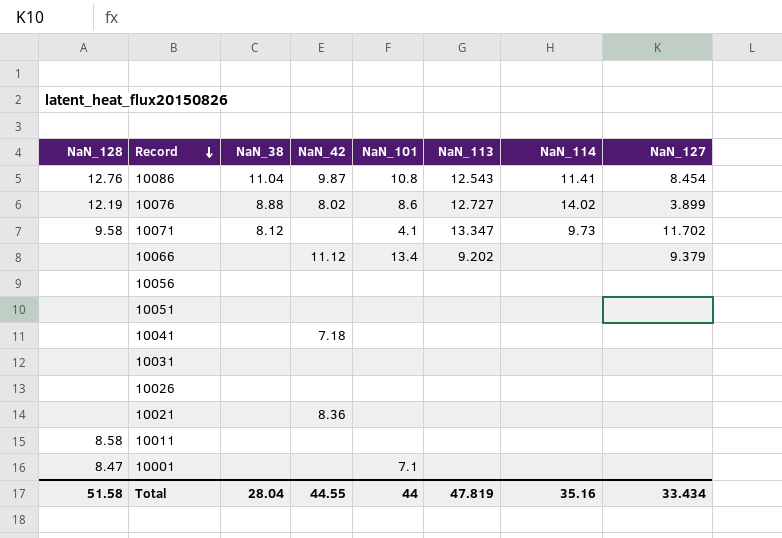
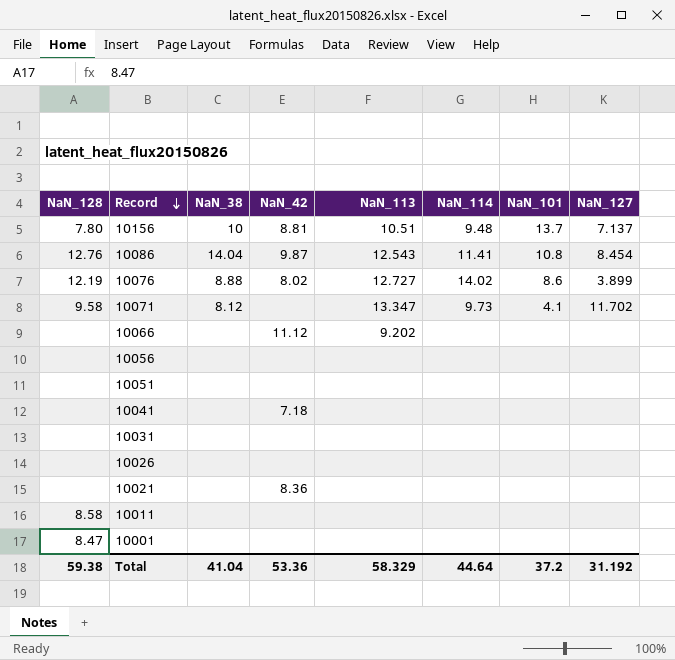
column NaN_101 | position: 5 -> 7
row 10156: none -> 7.80 | 10 | 8.81 | 10.51 | 9.48 | 13.7 | 7.137
10086 | NaN_38: 11.04 -> 14.04
10066 | NaN_101: 13.4 -> none
10066 | NaN_127: 9.379 -> none
10001 | NaN_101: 7.1 -> none
Total | NaN_128: 51.58 -> 59.38
Total | NaN_38: 28.04 -> 41.04
Total | NaN_42: 44.55 -> 53.36
Total | NaN_113: 47.819 -> 58.329
Total | NaN_114: 35.16 -> 44.64
Total | NaN_101: 44 -> 37.2
Total | NaN_127: 33.434 -> 31.192

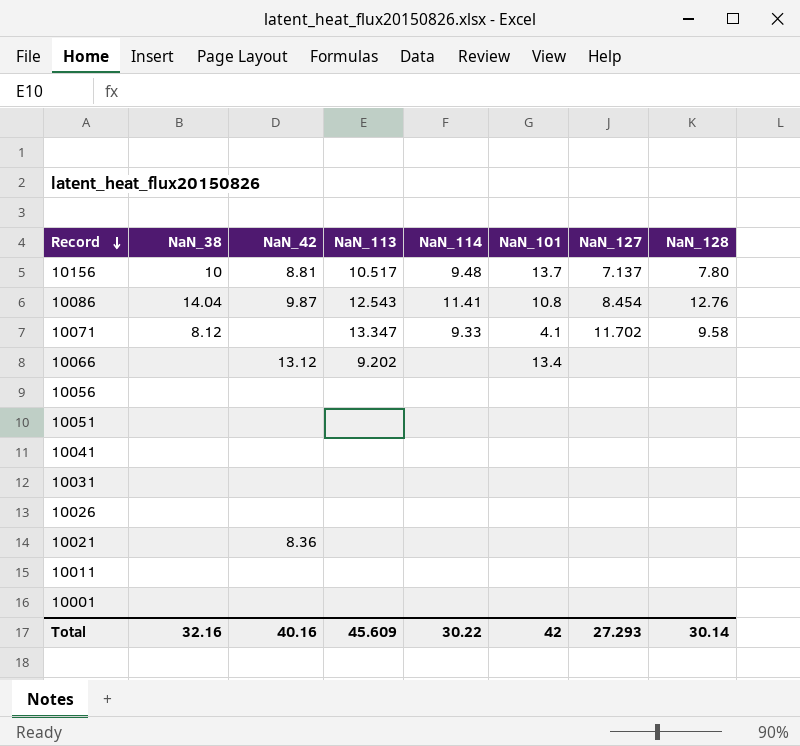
column NaN_128 | position: 1 -> 8
row 10076: 12.19 | 8.88 | 8.02 | 12.727 | 14.02 | 8.6 | 3.899 -> none
10156 | NaN_113: 10.51 -> 10.517
10071 | NaN_114: 9.73 -> 9.33
10066 | NaN_42: 11.12 -> 13.12
10066 | NaN_101: none -> 13.4
10041 | NaN_42: 7.18 -> none
10011 | NaN_128: 8.58 -> none
10001 | NaN_128: 8.47 -> none
Total | NaN_38: 41.04 -> 32.16
Total | NaN_42: 53.36 -> 40.16
Total | NaN_113: 58.329 -> 45.609
Total | NaN_114: 44.64 -> 30.22
Total | NaN_101: 37.2 -> 42
Total | NaN_127: 31.192 -> 27.293
Total | NaN_128: 59.38 -> 30.14

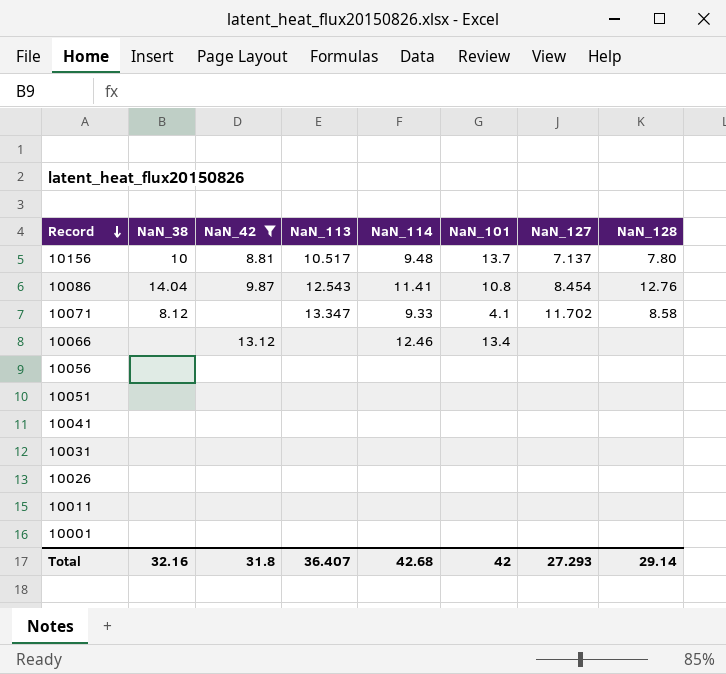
filter: none -> NaN_42 != 8.36
10071 | NaN_128: 9.58 -> 8.58
10066 | NaN_113: 9.202 -> none
10066 | NaN_114: none -> 12.46
Total | NaN_42: 40.16 -> 31.8
Total | NaN_113: 45.609 -> 36.407
Total | NaN_114: 30.22 -> 42.68
Total | NaN_128: 30.14 -> 29.14

